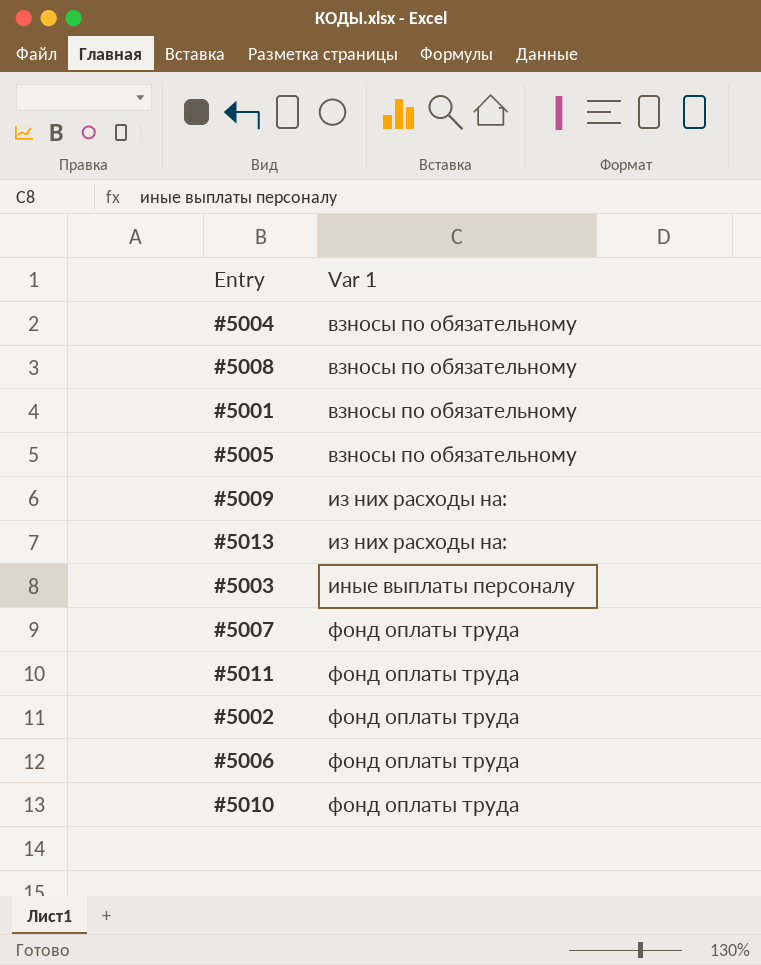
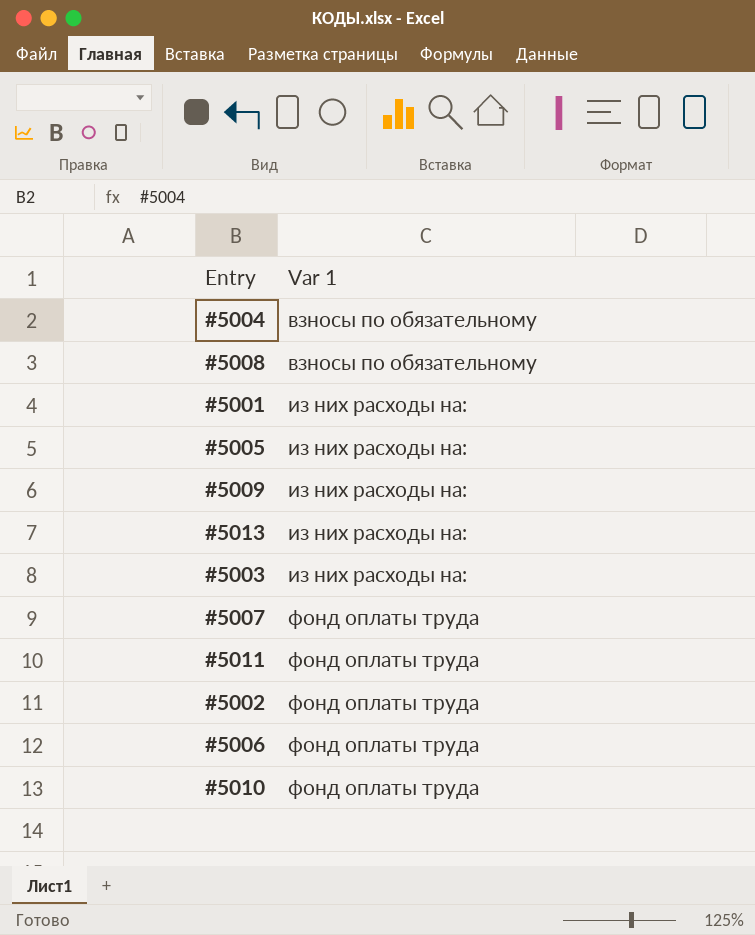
#5001 | Var 1: взносы по обязательному -> из них расходы на:
#5005 | Var 1: взносы по обязательному -> из них расходы на:
#5003 | Var 1: иные выплаты персоналу -> из них расходы на:

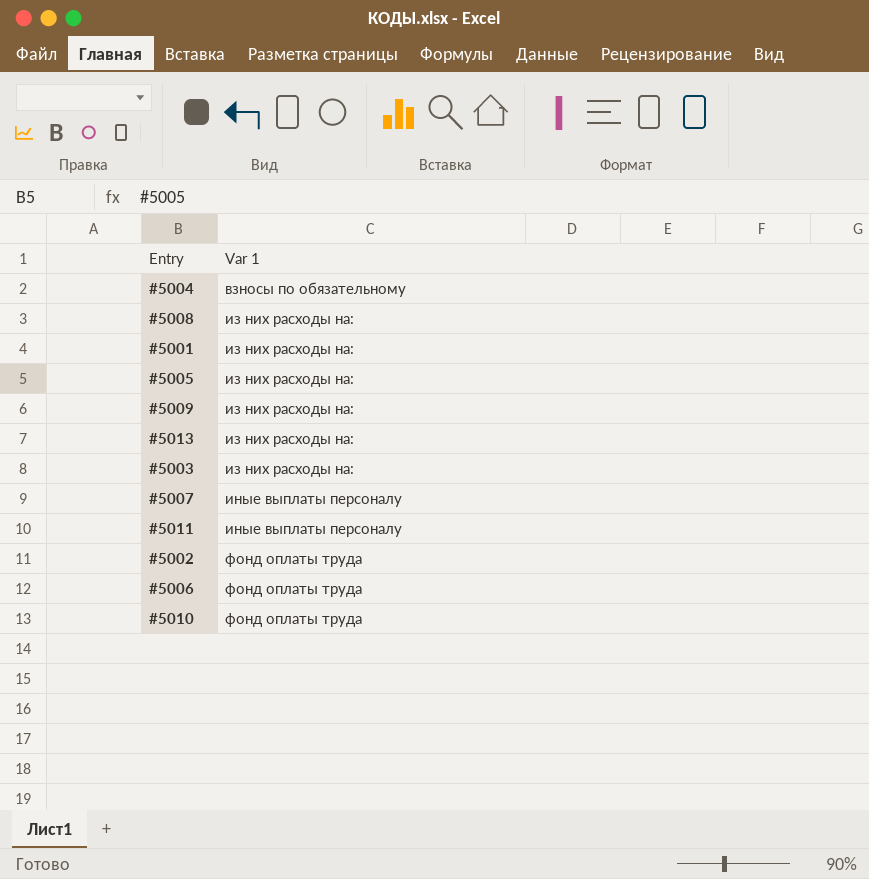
#5008 | Var 1: взносы по обязательному -> из них расходы на:
#5007 | Var 1: фонд оплаты труда -> иные выплаты персоналу
#5011 | Var 1: фонд оплаты труда -> иные выплаты персоналу

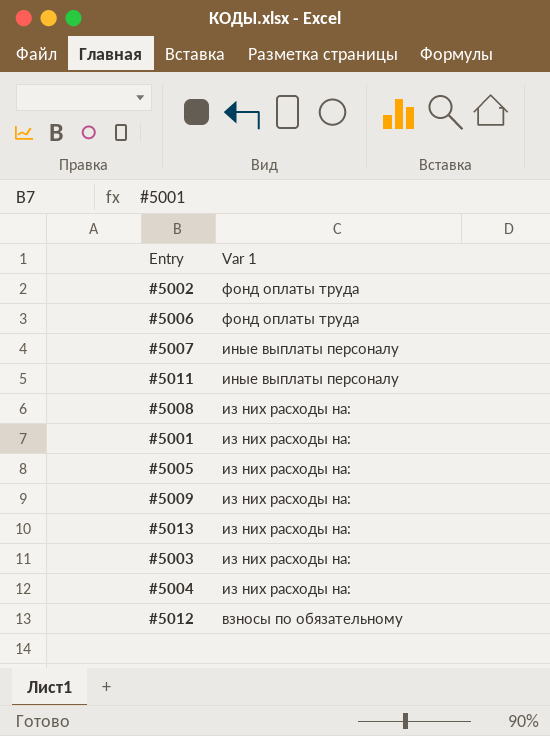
row order: Var 1 ascending -> Var 1 descending
row #5010: фонд оплаты труда -> none
#5004 | Var 1: взносы по обязательному -> из них расходы на:
row #5012: none -> взносы по обязательному

